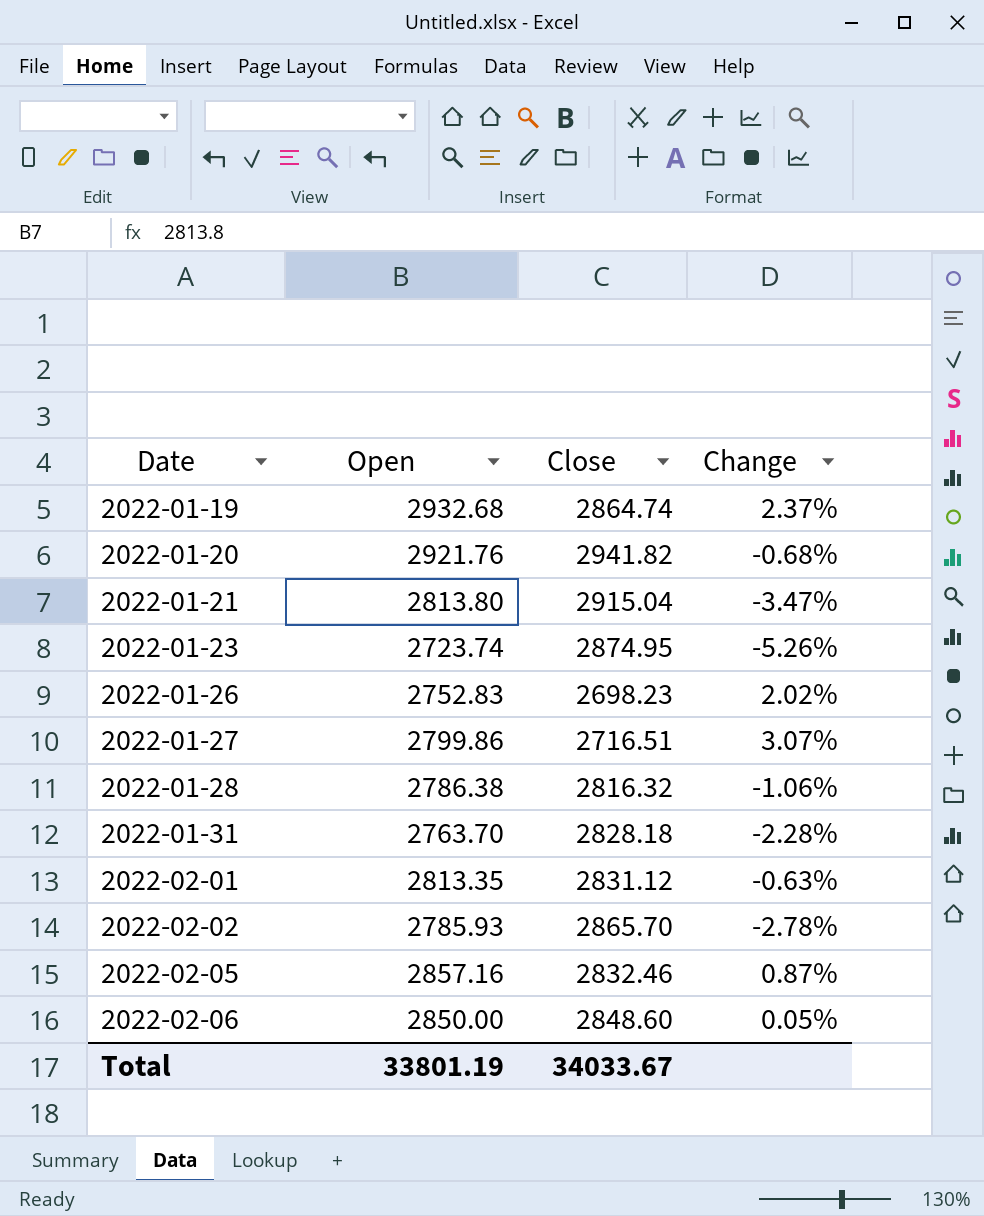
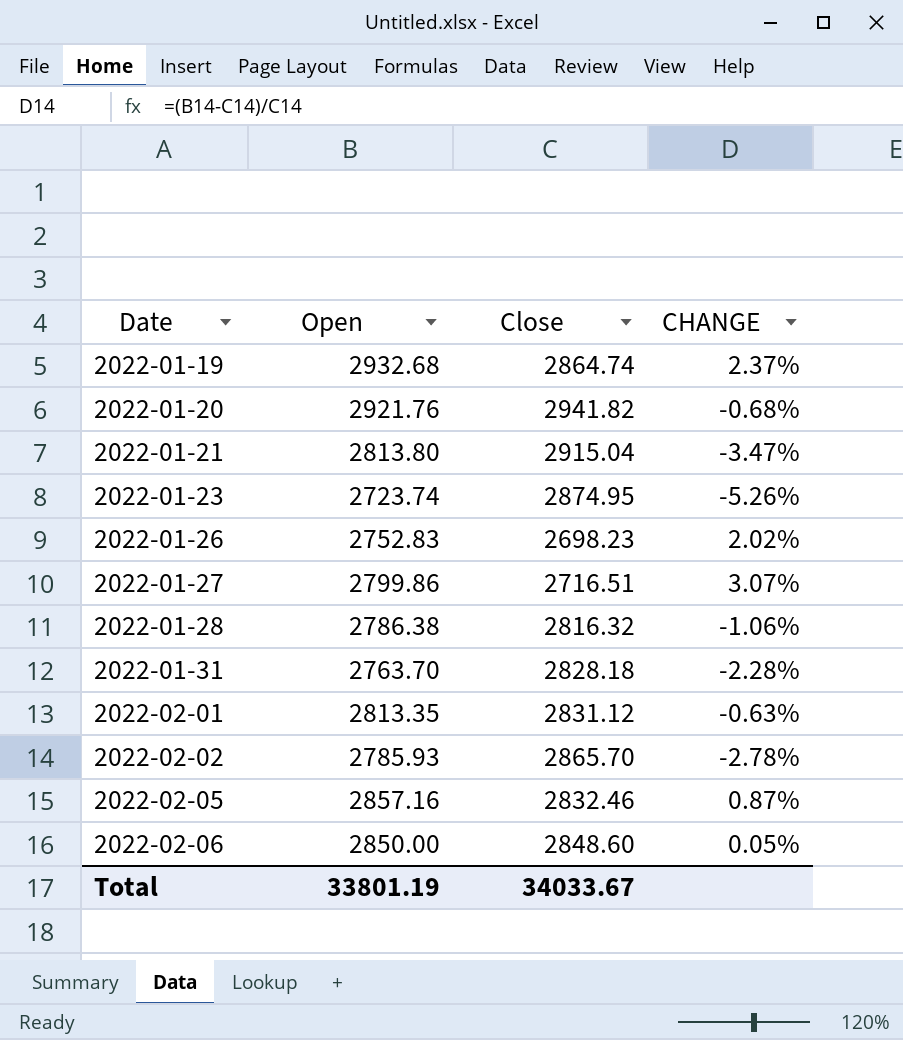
column name: Change -> CHANGE

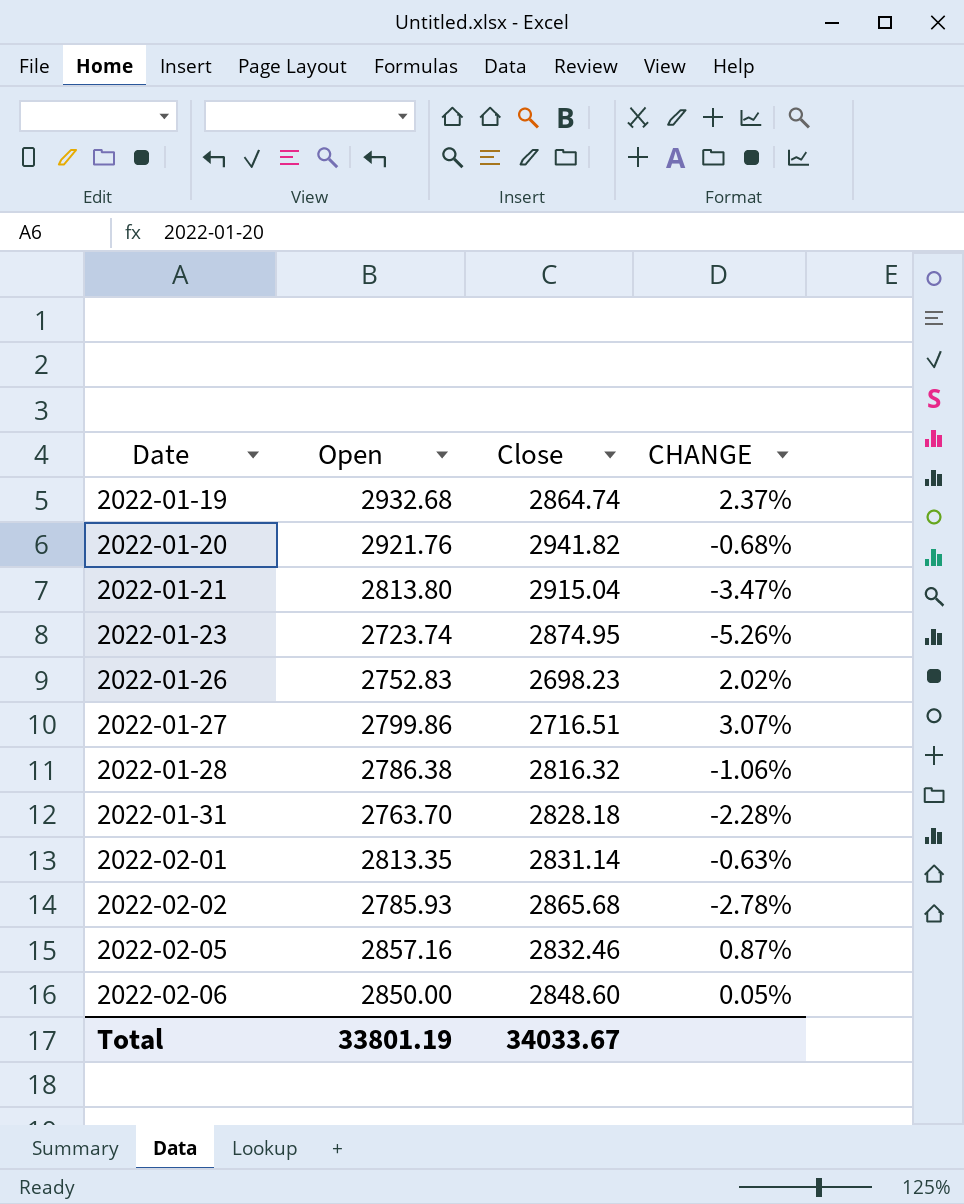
2022-02-01 | Close: 2831.12 -> 2831.14
2022-02-02 | Close: 2865.70 -> 2865.68

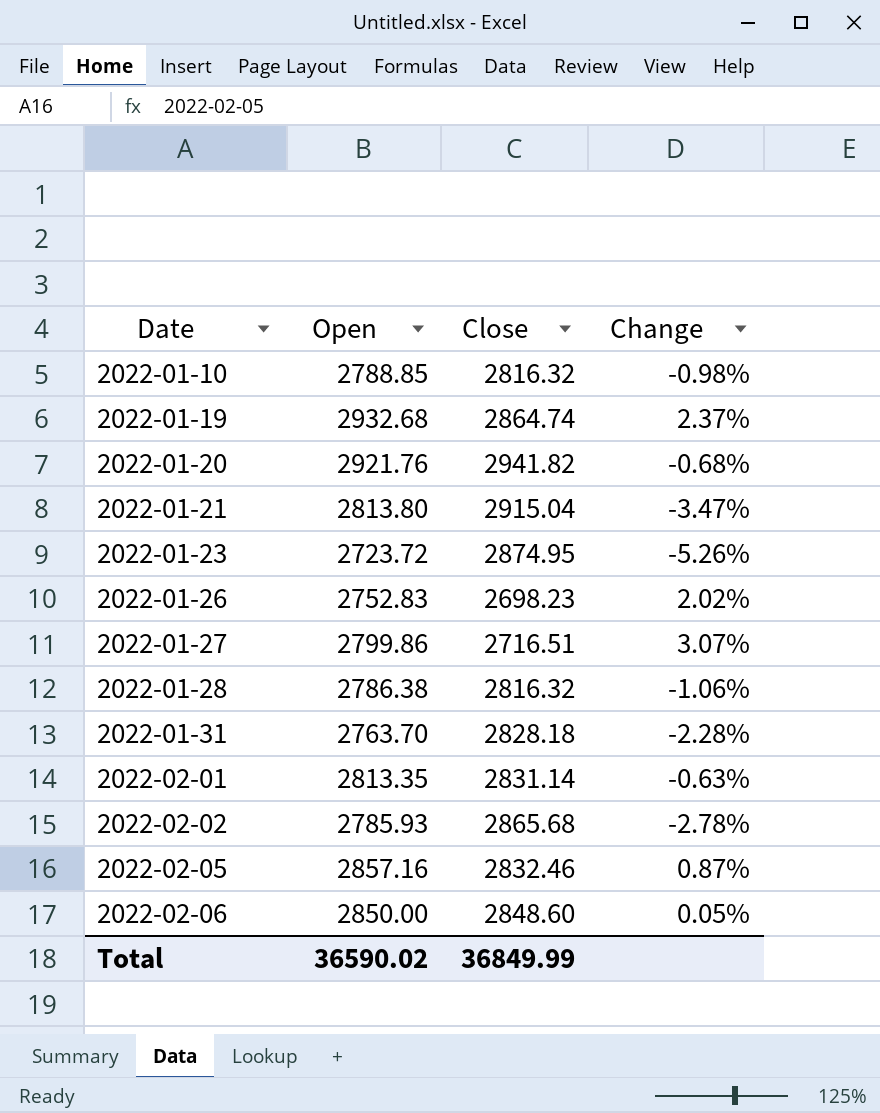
column name: CHANGE -> Change
row 2022-01-10: none -> 2788.85 | 2816.32 | -0.98%
2022-01-23 | Open: 2723.74 -> 2723.72
Total | Open: 33801.19 -> 36590.02
Total | Close: 34033.67 -> 36849.99

